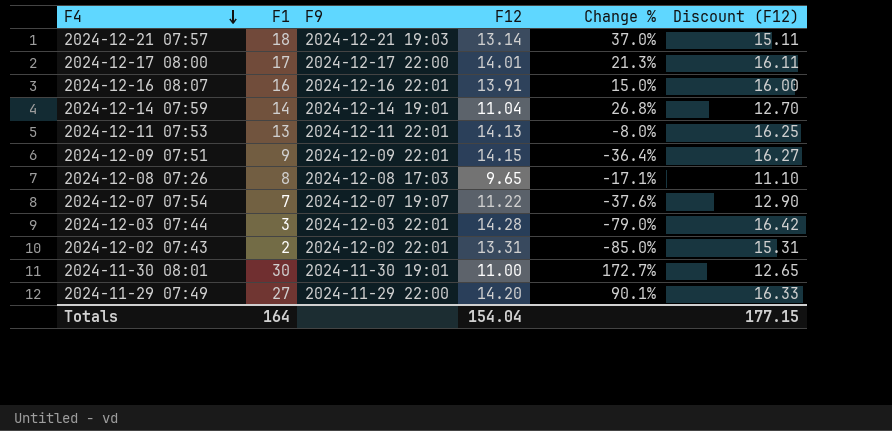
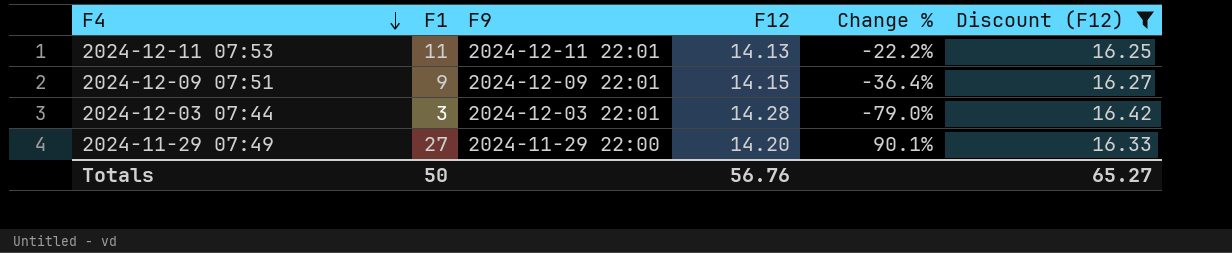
filter: none -> Discount (F12) >= 16.25
2024-12-11 07:53 | F1: 13 -> 11
2024-12-11 07:53 | Change %: -8.0% -> -22.2%
Totals | F1: 164 -> 50
Totals | F12: 154.04 -> 56.76
Totals | Discount (F12): 177.15 -> 65.27

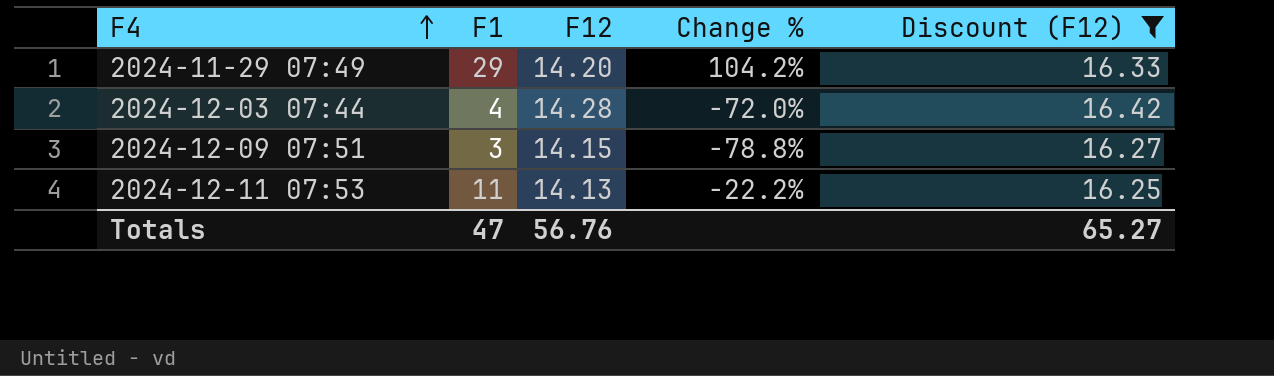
row order: F4 descending -> F4 ascending
column F9 | position: 3 -> none
2024-11-29 07:49 | F1: 27 -> 29
2024-11-29 07:49 | Change %: 90.1% -> 104.2%
2024-12-03 07:44 | F1: 3 -> 4
2024-12-03 07:44 | Change %: -79.0% -> -72.0%
2024-12-09 07:51 | F1: 9 -> 3
2024-12-09 07:51 | Change %: -36.4% -> -78.8%
Totals | F1: 50 -> 47

